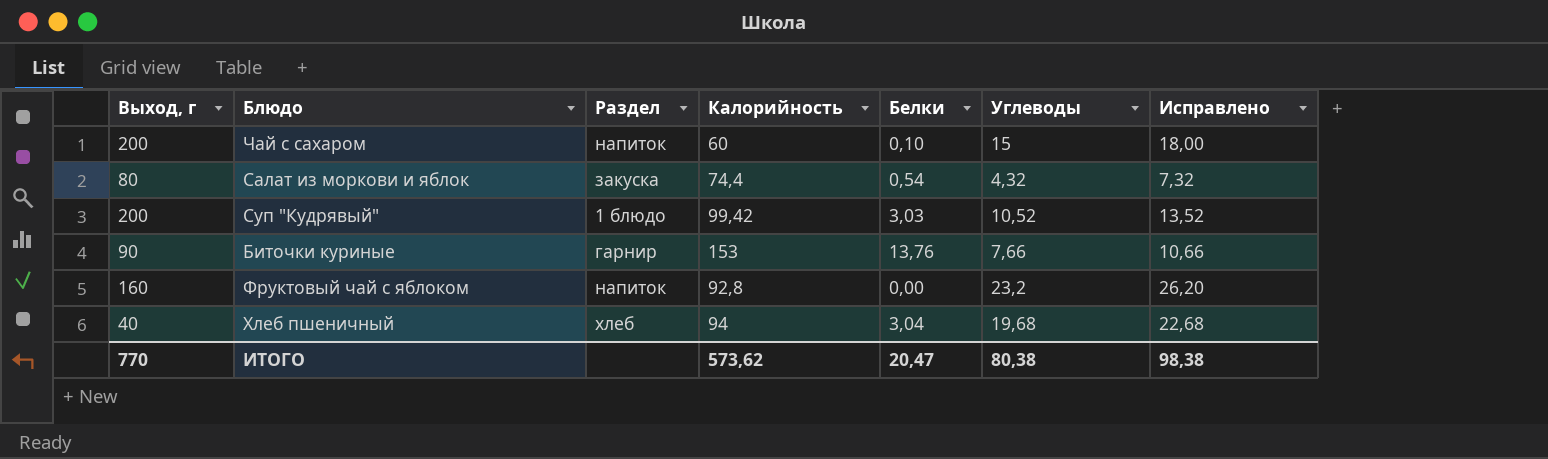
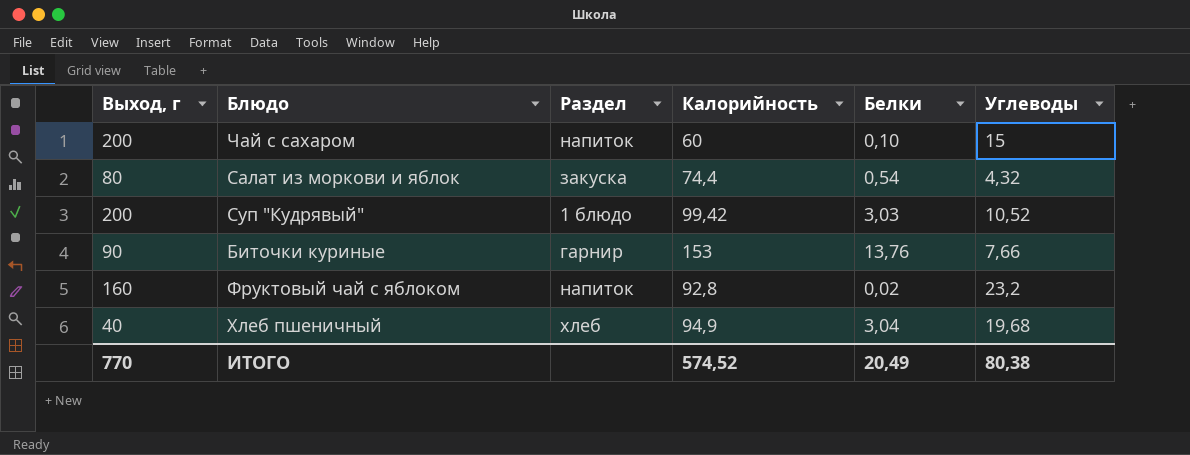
column Исправлено | formula: [Углеводы] + 3 -> none
Фруктовый чай с яблоком | Белки: 0,00 -> 0,02
Хлеб пшеничный | Калорийность: 94 -> 94,9
ИТОГО | Калорийность: 573,62 -> 574,52
ИТОГО | Белки: 20,47 -> 20,49

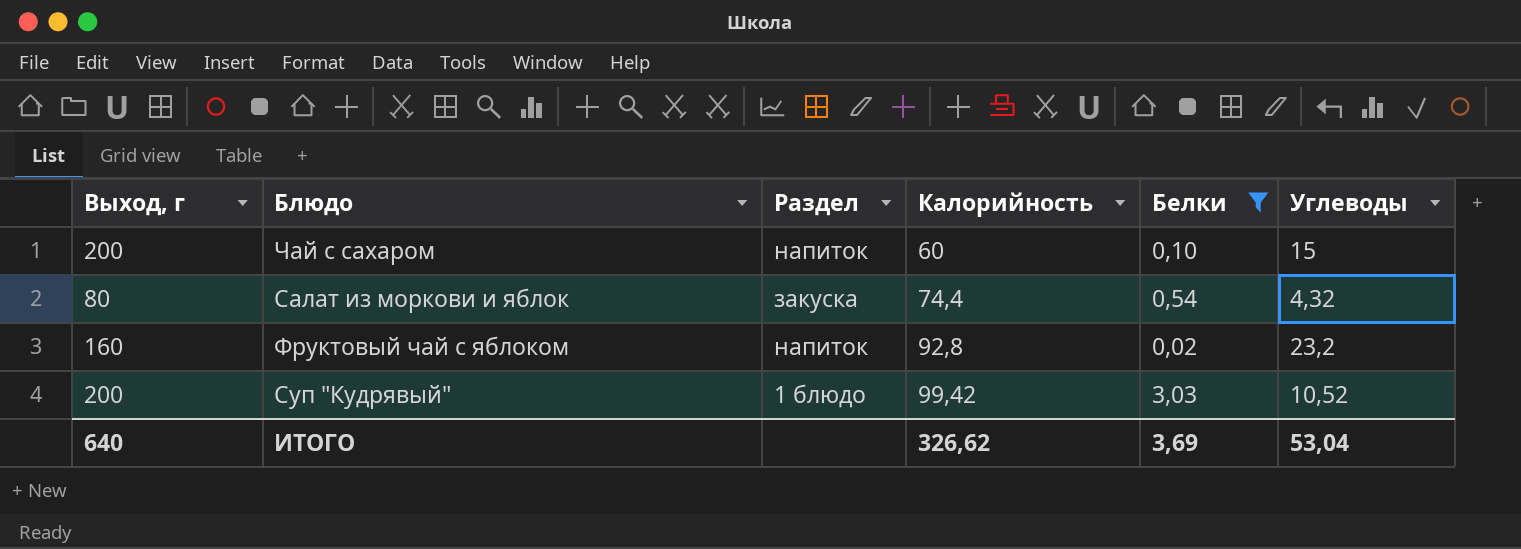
filter: none -> Белки <= 3,03
row order: none -> Калорийность ascending
ИТОГО | Выход, г: 770 -> 640
ИТОГО | Калорийность: 574,52 -> 326,62
ИТОГО | Белки: 20,49 -> 3,69
ИТОГО | Углеводы: 80,38 -> 53,04

